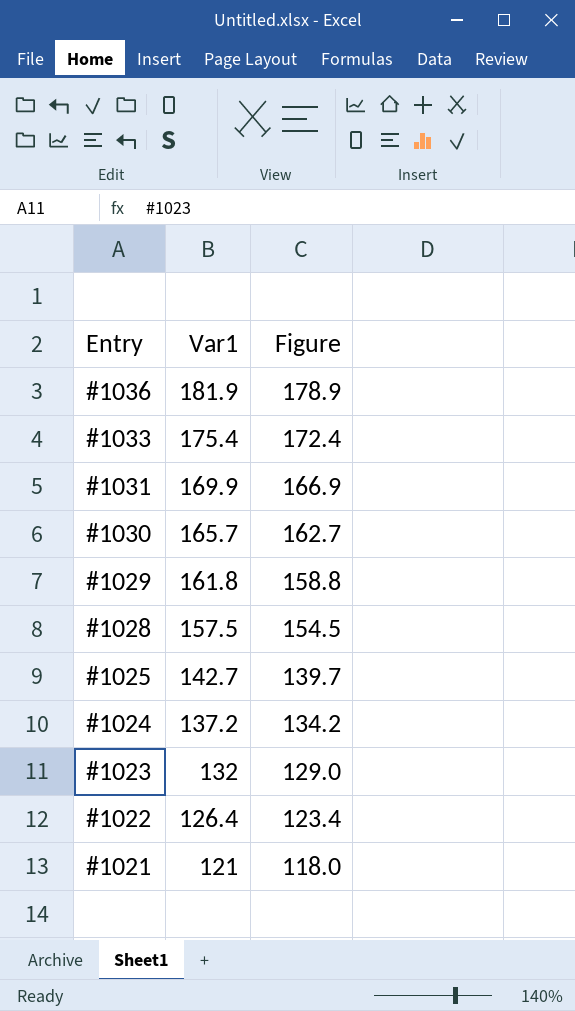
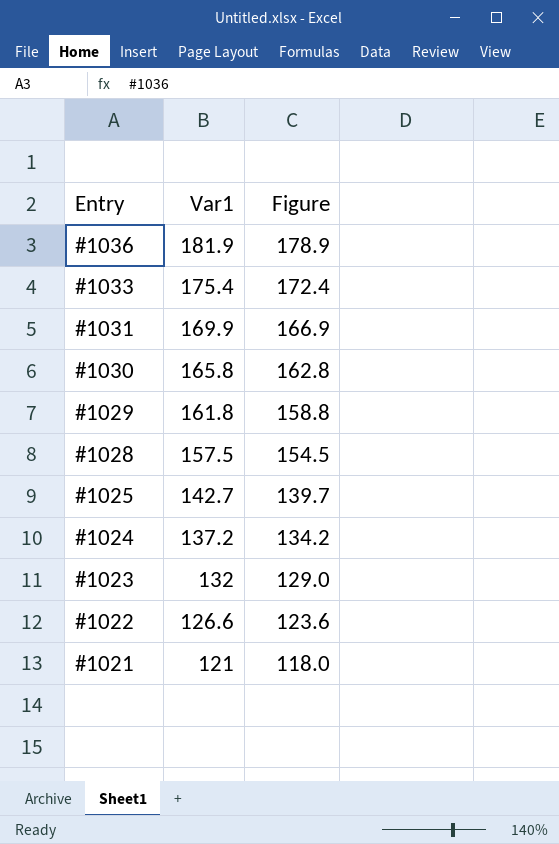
#1030 | Var1: 165.7 -> 165.8
#1030 | Figure: 162.7 -> 162.8
#1022 | Var1: 126.4 -> 126.6
#1022 | Figure: 123.4 -> 123.6

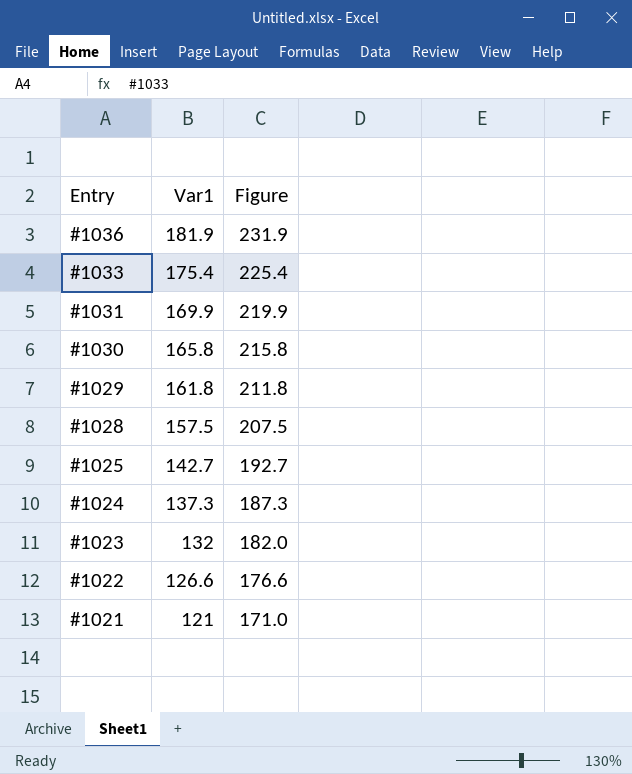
column Figure | formula: [Var1] - 3 -> [Var1] + 50
#1024 | Var1: 137.2 -> 137.3

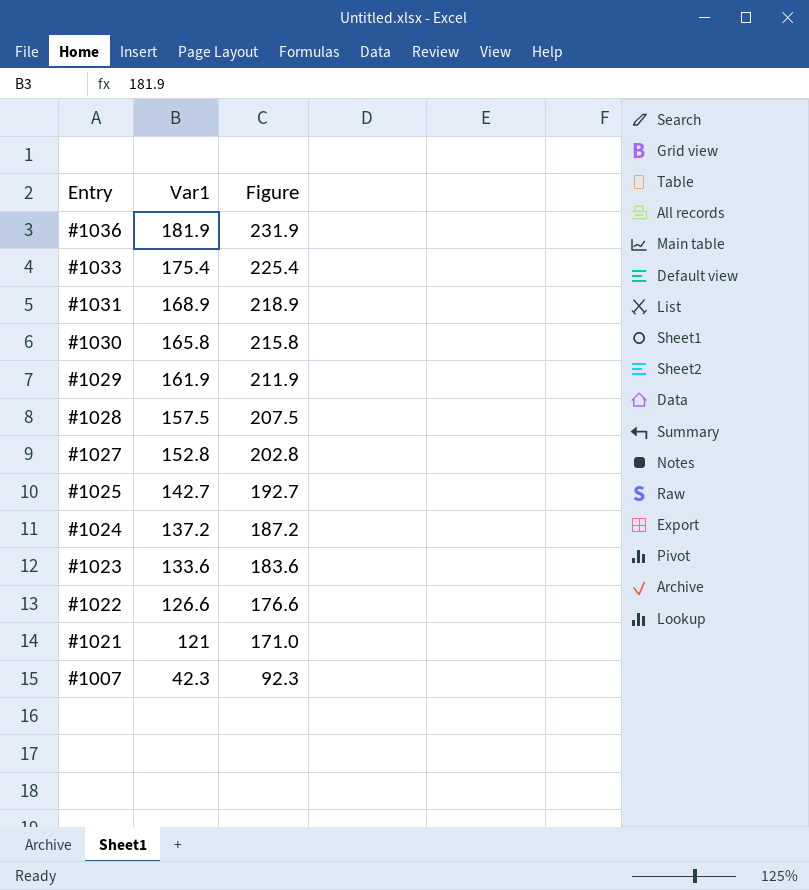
#1031 | Var1: 169.9 -> 168.9
#1031 | Figure: 219.9 -> 218.9
#1029 | Var1: 161.8 -> 161.9
#1029 | Figure: 211.8 -> 211.9
row #1027: none -> 152.8 | 202.8
#1024 | Var1: 137.3 -> 137.2
#1024 | Figure: 187.3 -> 187.2
#1023 | Var1: 132 -> 133.6
#1023 | Figure: 182.0 -> 183.6
row #1007: none -> 42.3 | 92.3

